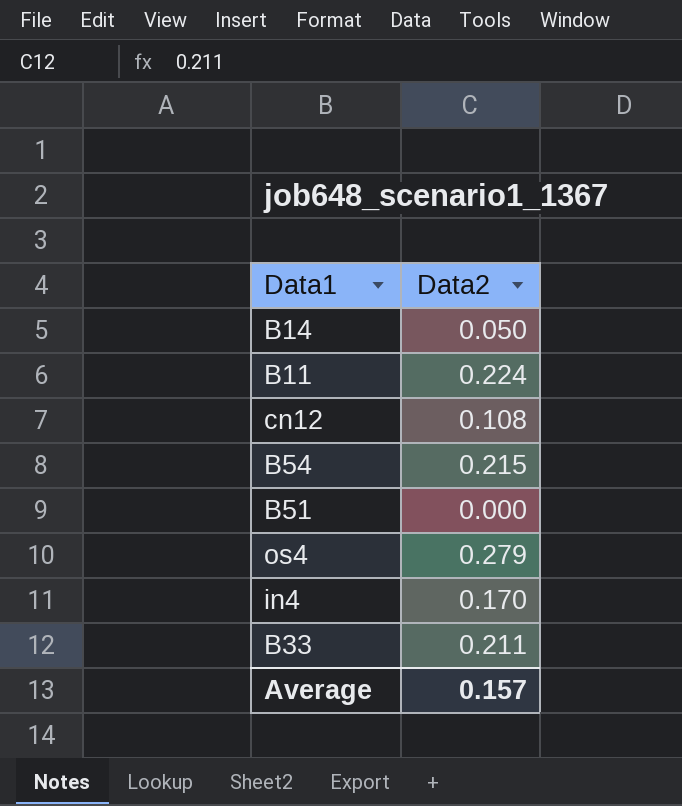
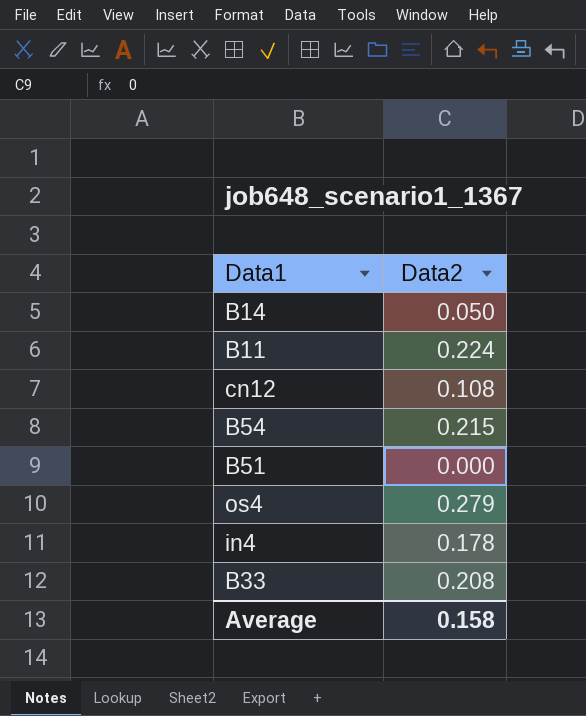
in4 | Data2: 0.170 -> 0.178
B33 | Data2: 0.211 -> 0.208
Average | Data2: 0.157 -> 0.158

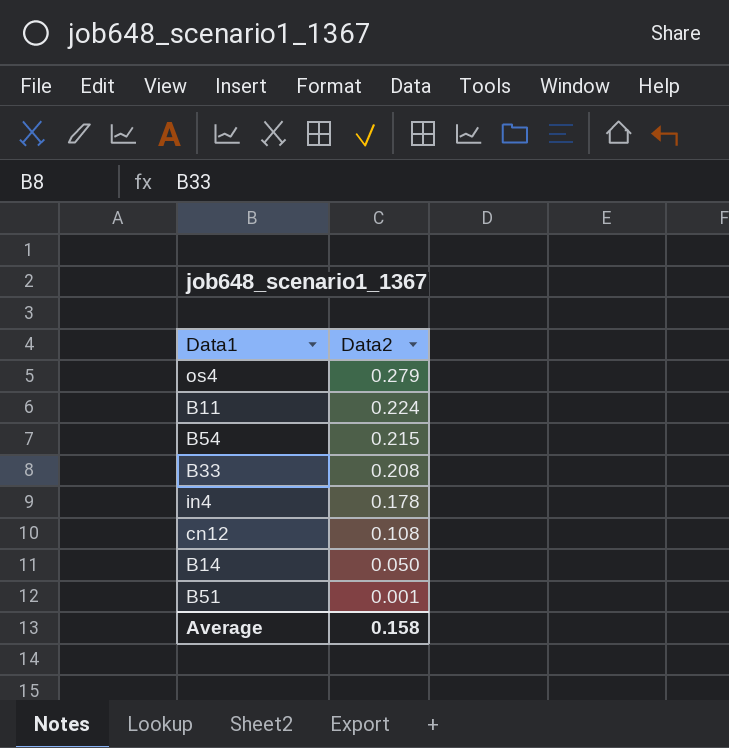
row order: none -> Data2 descending
B51 | Data2: 0.000 -> 0.001

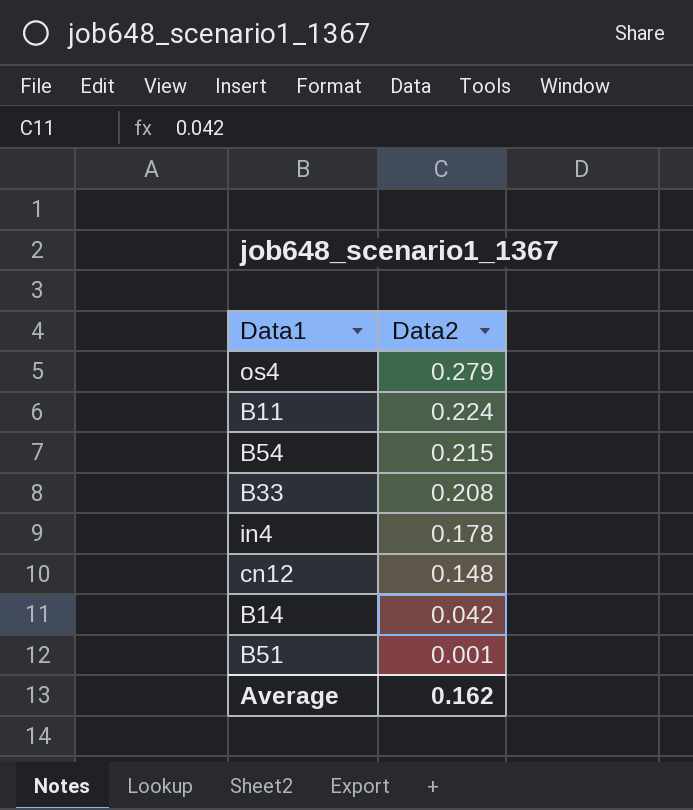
cn12 | Data2: 0.108 -> 0.148
B14 | Data2: 0.050 -> 0.042
Average | Data2: 0.158 -> 0.162

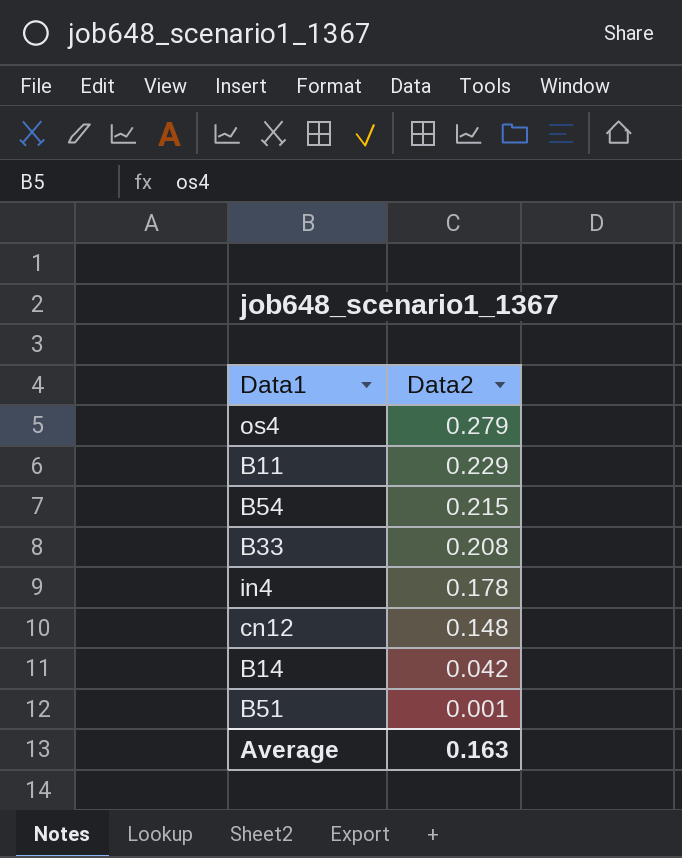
B11 | Data2: 0.224 -> 0.229
Average | Data2: 0.162 -> 0.163

